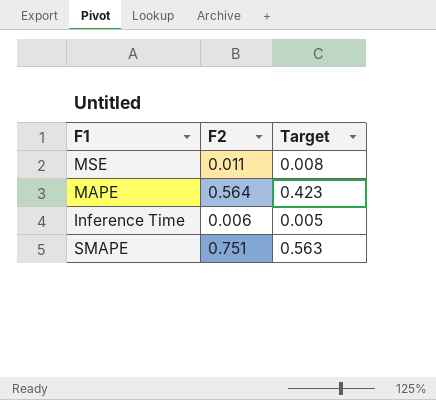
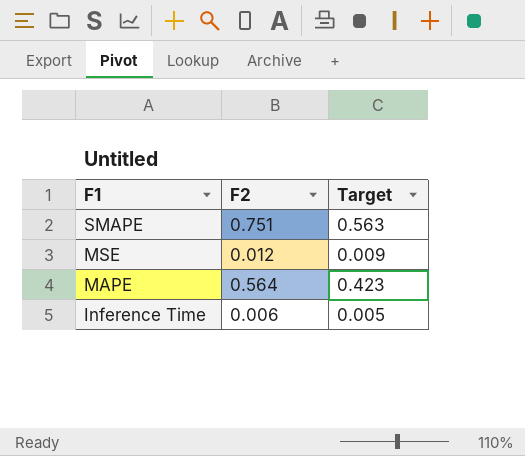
row order: none -> F1 descending
MSE | F2: 0.011 -> 0.012
MSE | Target: 0.008 -> 0.009

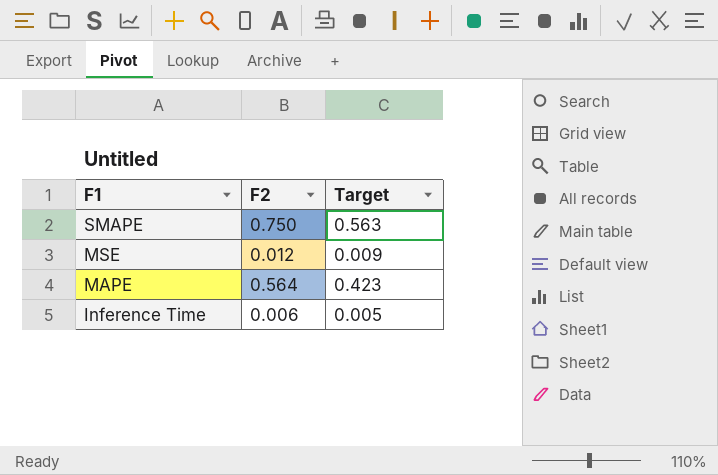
SMAPE | F2: 0.751 -> 0.750

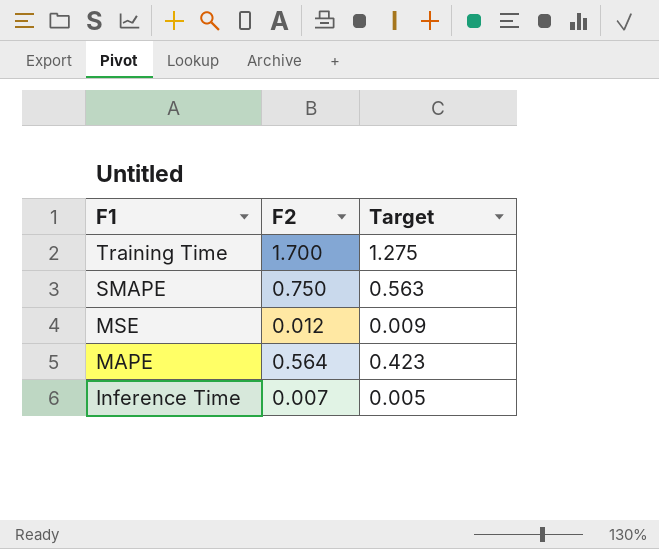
row Training Time: none -> 1.700 | 1.275
Inference Time | F2: 0.006 -> 0.007

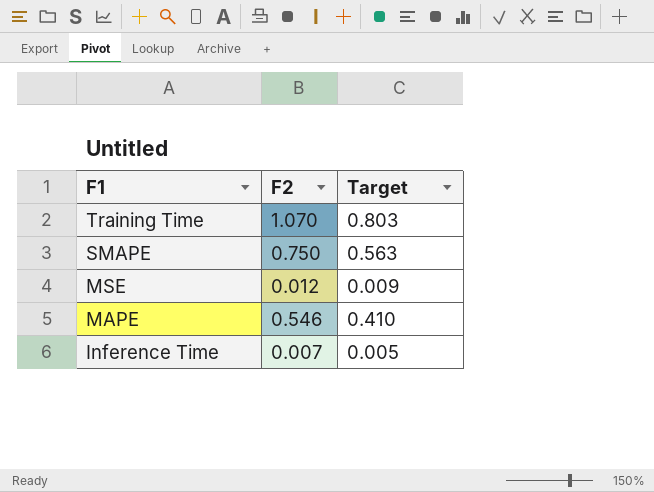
Training Time | F2: 1.700 -> 1.070
Training Time | Target: 1.275 -> 0.803
MAPE | F2: 0.564 -> 0.546
MAPE | Target: 0.423 -> 0.410

